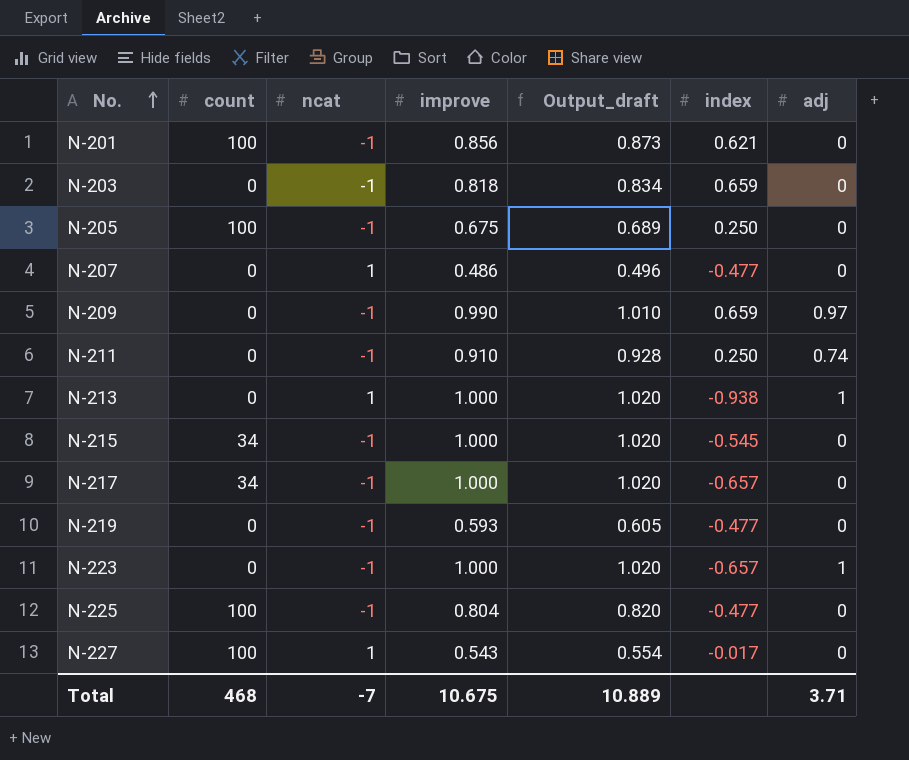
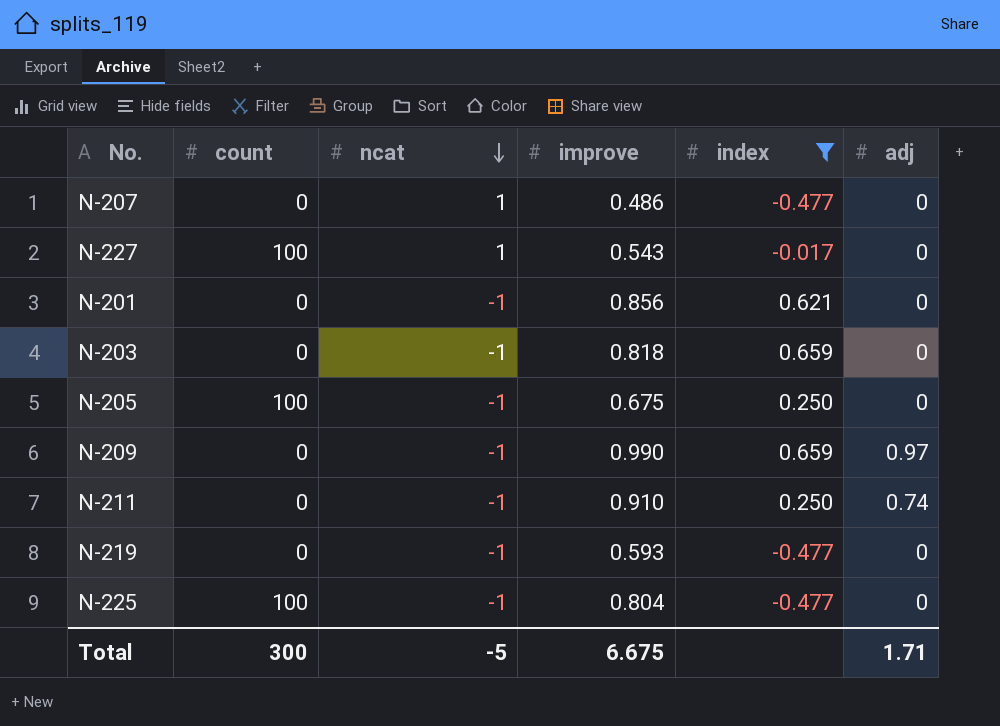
filter: none -> index >= -0.477
row order: No. ascending -> ncat descending
column Output_draft | formula: [improve] * 1.02 -> none
N-201 | count: 100 -> 0
Total | count: 468 -> 300
Total | ncat: -7 -> -5
Total | improve: 10.675 -> 6.675
Total | adj: 3.71 -> 1.71

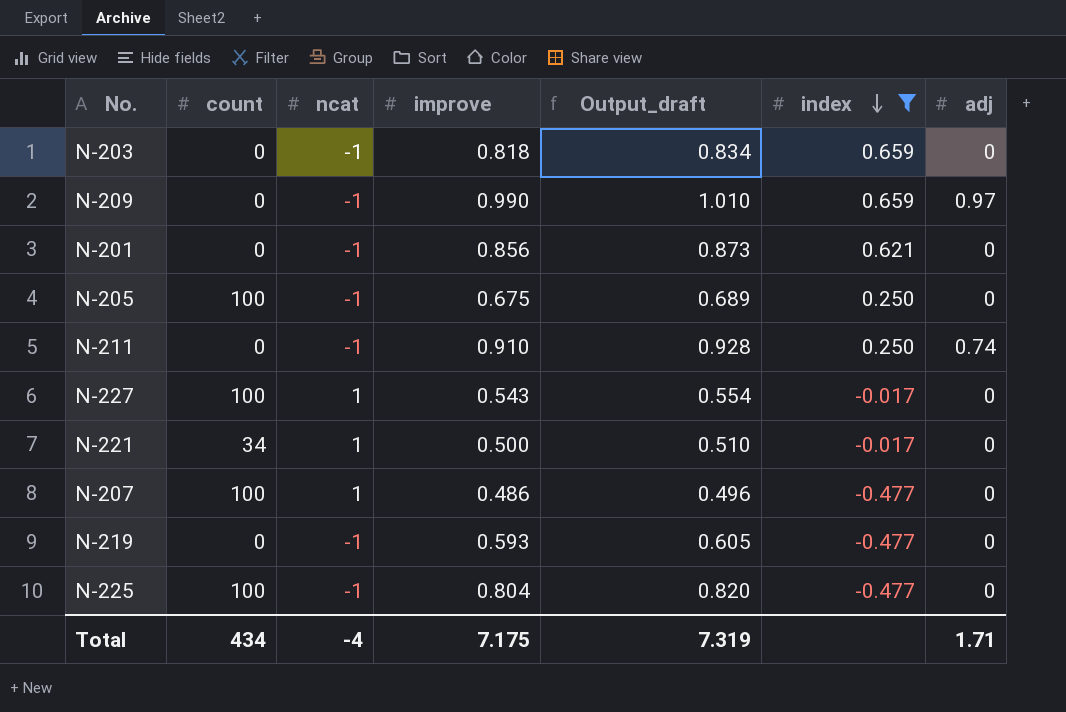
row order: ncat descending -> index descending
column Output_draft | formula: none -> [improve] * 1.02
row N-221: none -> 34 | 1 | 0.500 | 0.510 | -0.017 | 0
N-207 | count: 0 -> 100
Total | count: 300 -> 434
Total | ncat: -5 -> -4
Total | improve: 6.675 -> 7.175

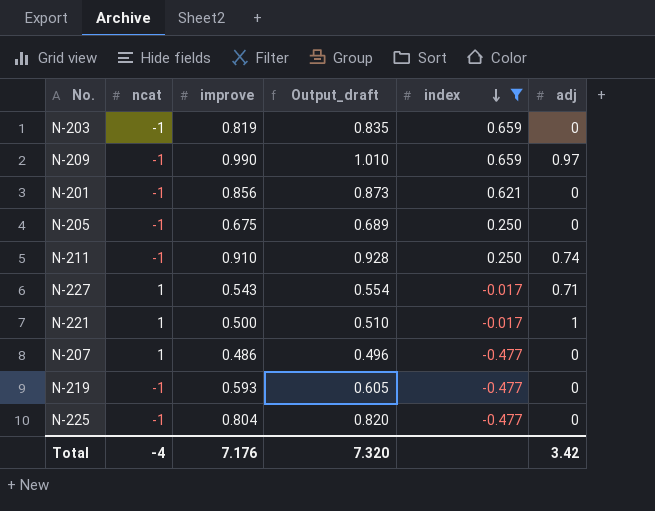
column count | position: 2 -> none
N-203 | improve: 0.818 -> 0.819
N-203 | Output_draft: 0.834 -> 0.835
N-227 | adj: 0 -> 0.71
N-221 | adj: 0 -> 1
Total | improve: 7.175 -> 7.176
Total | Output_draft: 7.319 -> 7.320
Total | adj: 1.71 -> 3.42

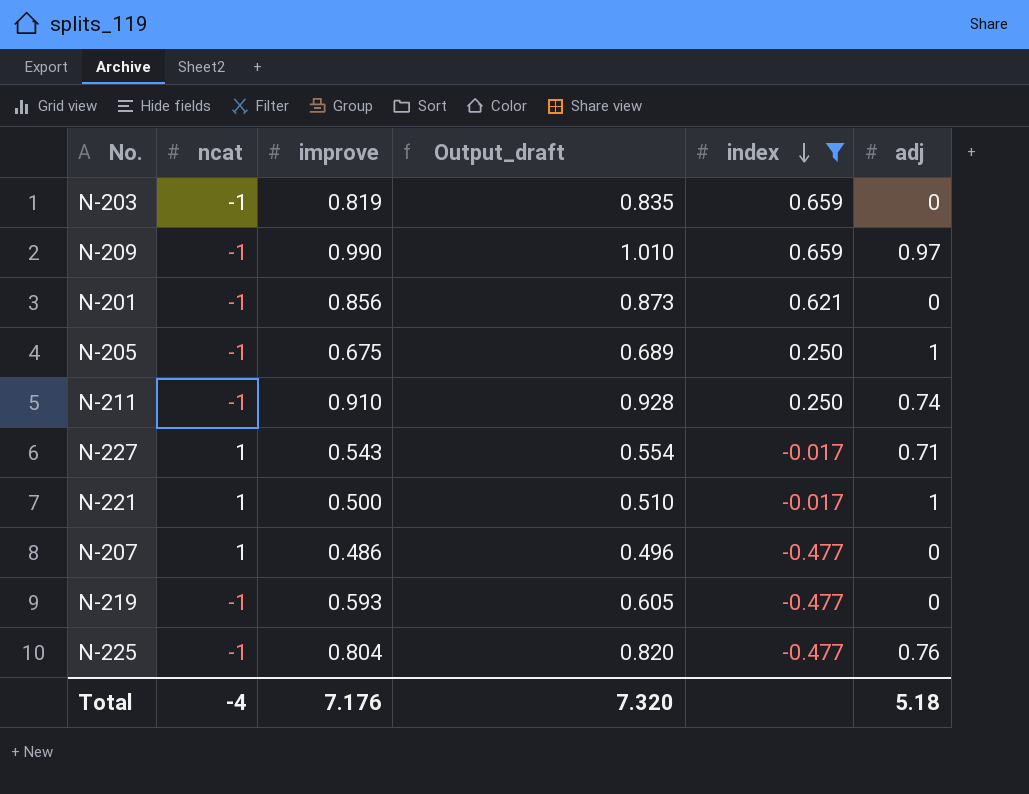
N-205 | adj: 0 -> 1
N-225 | adj: 0 -> 0.76
Total | adj: 3.42 -> 5.18

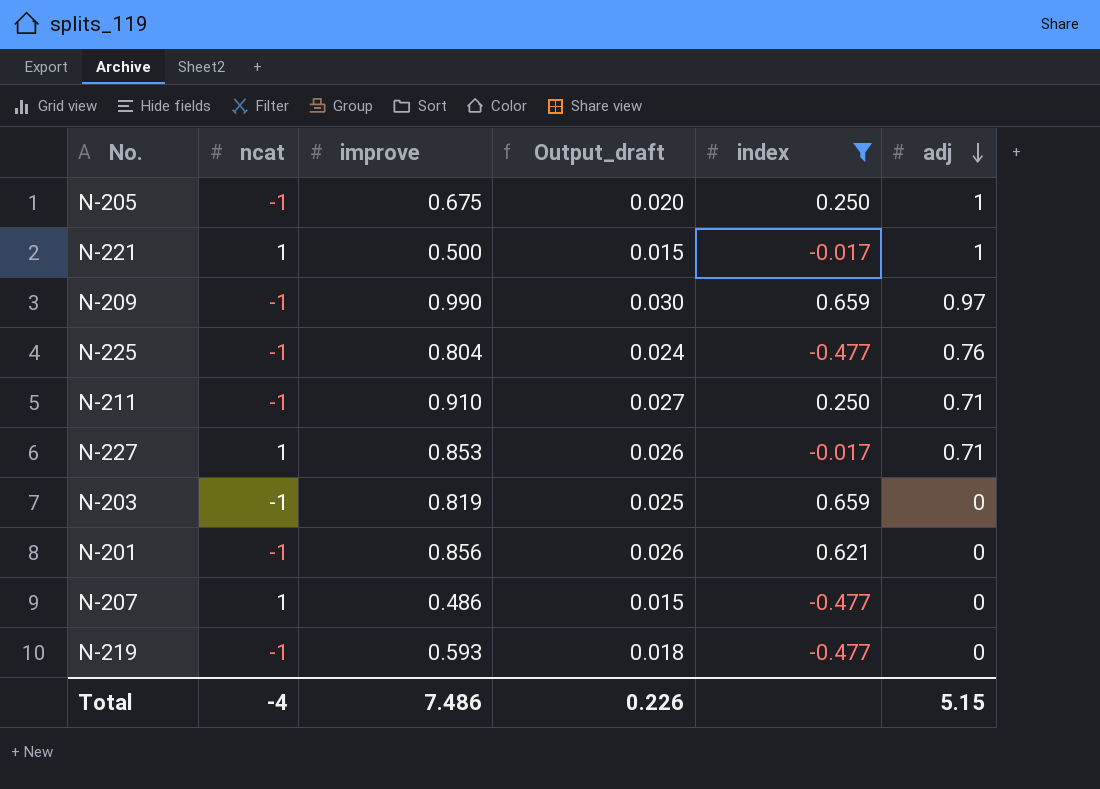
row order: index descending -> adj descending
column Output_draft | formula: [improve] * 1.02 -> [improve] * 0.03
N-211 | adj: 0.74 -> 0.71
N-227 | improve: 0.543 -> 0.853
Total | improve: 7.176 -> 7.486
Total | Output_draft: 7.320 -> 0.226
Total | adj: 5.18 -> 5.15

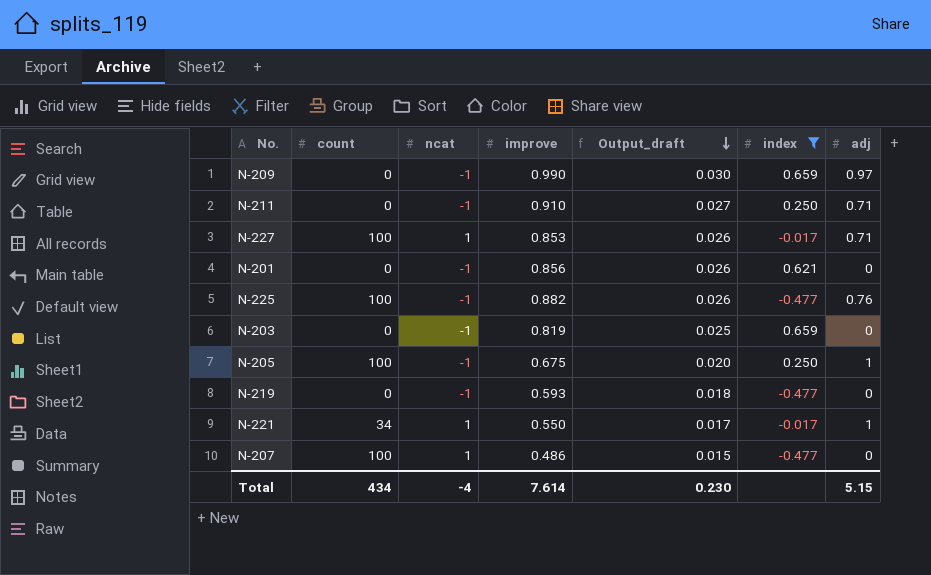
row order: adj descending -> Output_draft descending
column count | position: none -> 2
N-225 | improve: 0.804 -> 0.882
N-225 | Output_draft: 0.024 -> 0.026
N-221 | improve: 0.500 -> 0.550
N-221 | Output_draft: 0.015 -> 0.017
Total | improve: 7.486 -> 7.614
Total | Output_draft: 0.226 -> 0.230

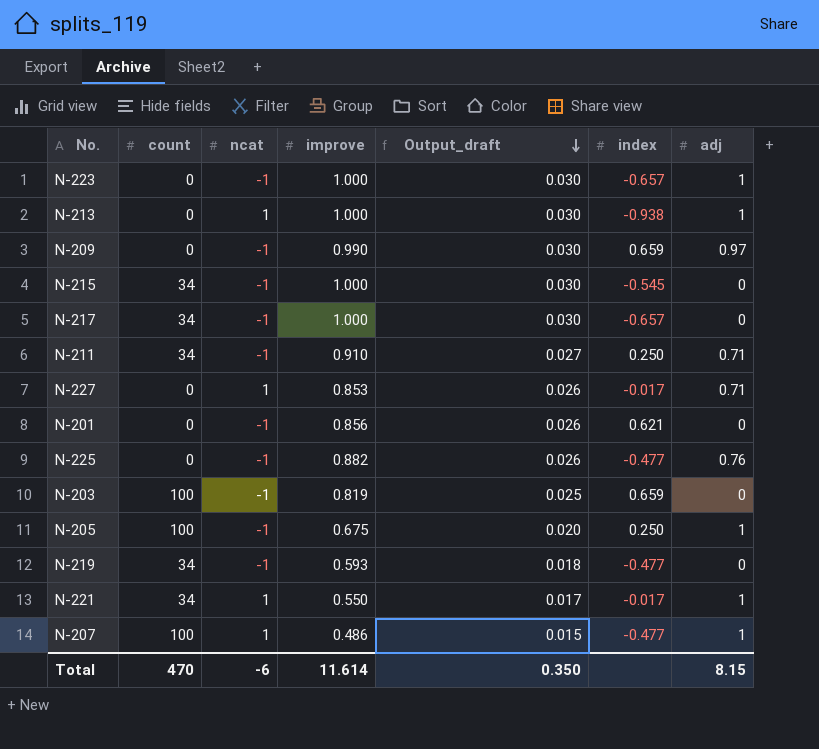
filter: index >= -0.477 -> none
N-211 | count: 0 -> 34
N-227 | count: 100 -> 0
N-225 | count: 100 -> 0
N-203 | count: 0 -> 100
N-219 | count: 0 -> 34
N-207 | adj: 0 -> 1
Total | count: 434 -> 470
Total | ncat: -4 -> -6
Total | improve: 7.614 -> 11.614
Total | Output_draft: 0.230 -> 0.350
Total | adj: 5.15 -> 8.15

